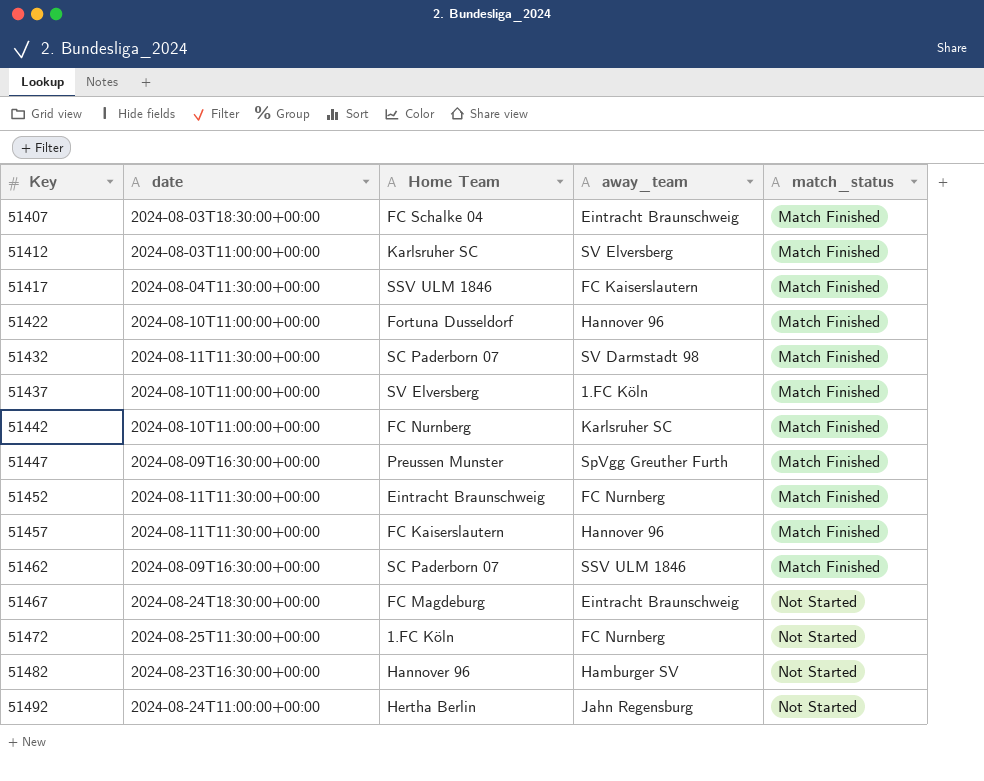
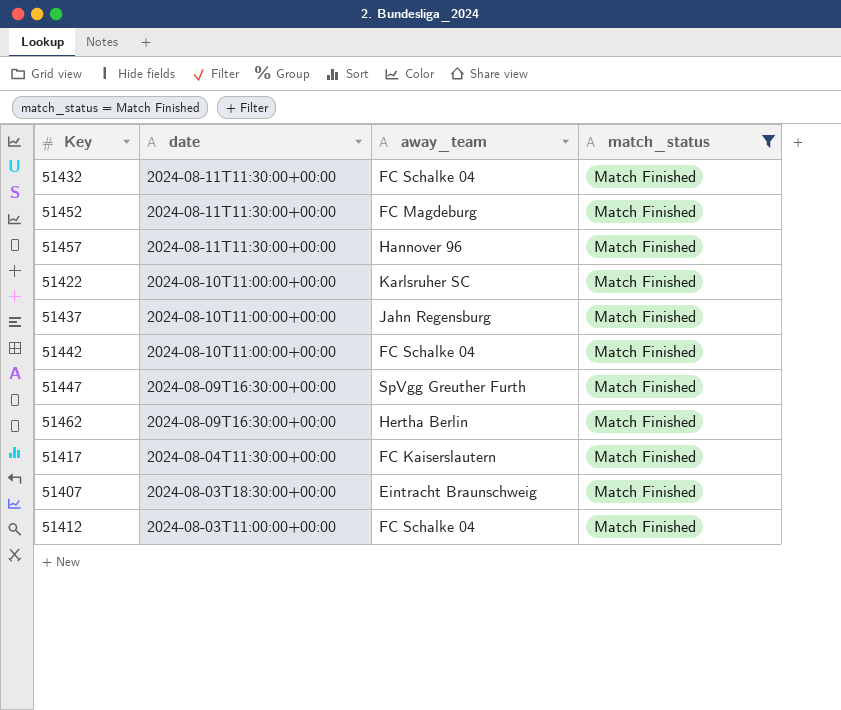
filter: none -> match_status = Match Finished
row order: Key ascending -> date descending
column Home Team | position: 3 -> none
51432 | away_team: SV Darmstadt 98 -> FC Schalke 04
51452 | away_team: FC Nurnberg -> FC Magdeburg
51422 | away_team: Hannover 96 -> Karlsruher SC
51437 | away_team: 1.FC Köln -> Jahn Regensburg
51442 | away_team: Karlsruher SC -> FC Schalke 04
51462 | away_team: SSV ULM 1846 -> Hertha Berlin
51412 | away_team: SV Elversberg -> FC Schalke 04

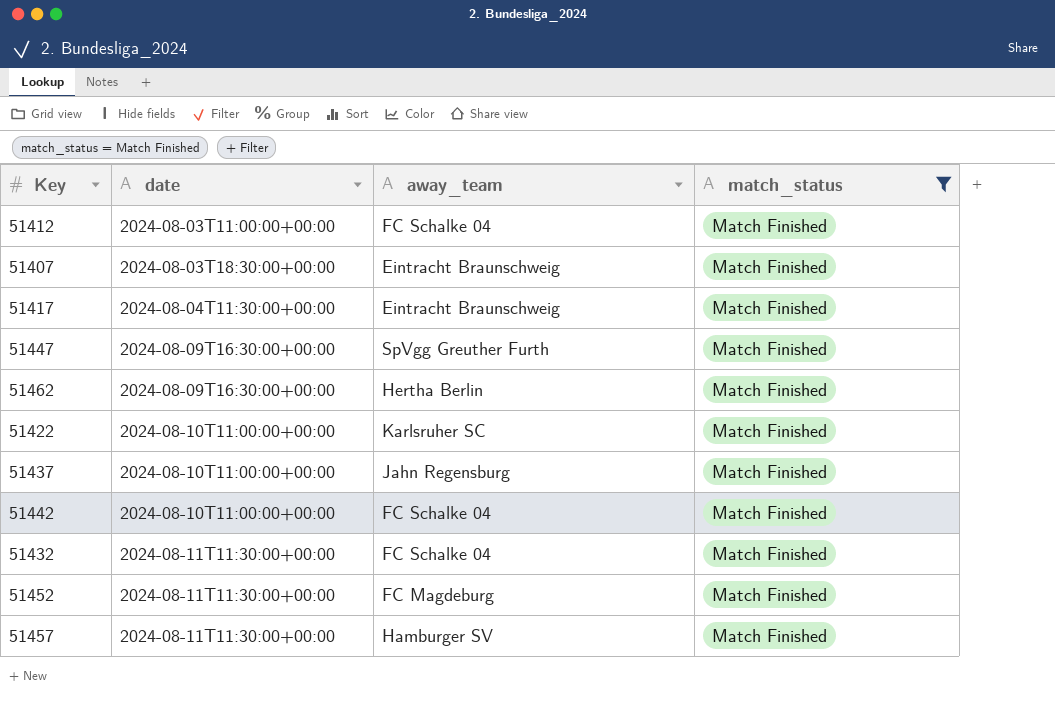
row order: date descending -> date ascending
51417 | away_team: FC Kaiserslautern -> Eintracht Braunschweig
51457 | away_team: Hannover 96 -> Hamburger SV

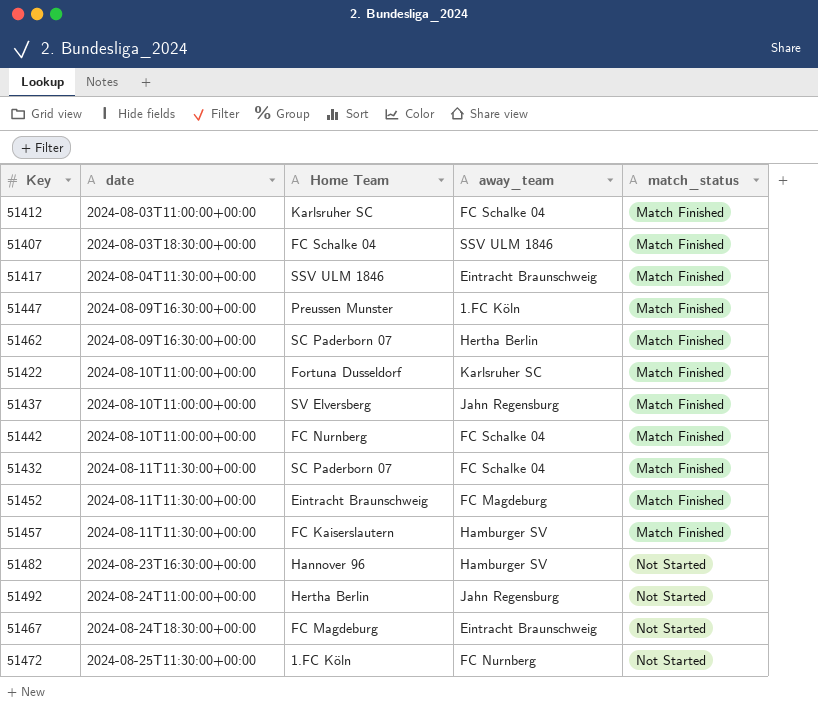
filter: match_status = Match Finished -> none
column Home Team | position: none -> 3
51407 | away_team: Eintracht Braunschweig -> SSV ULM 1846
51447 | away_team: SpVgg Greuther Furth -> 1.FC Köln

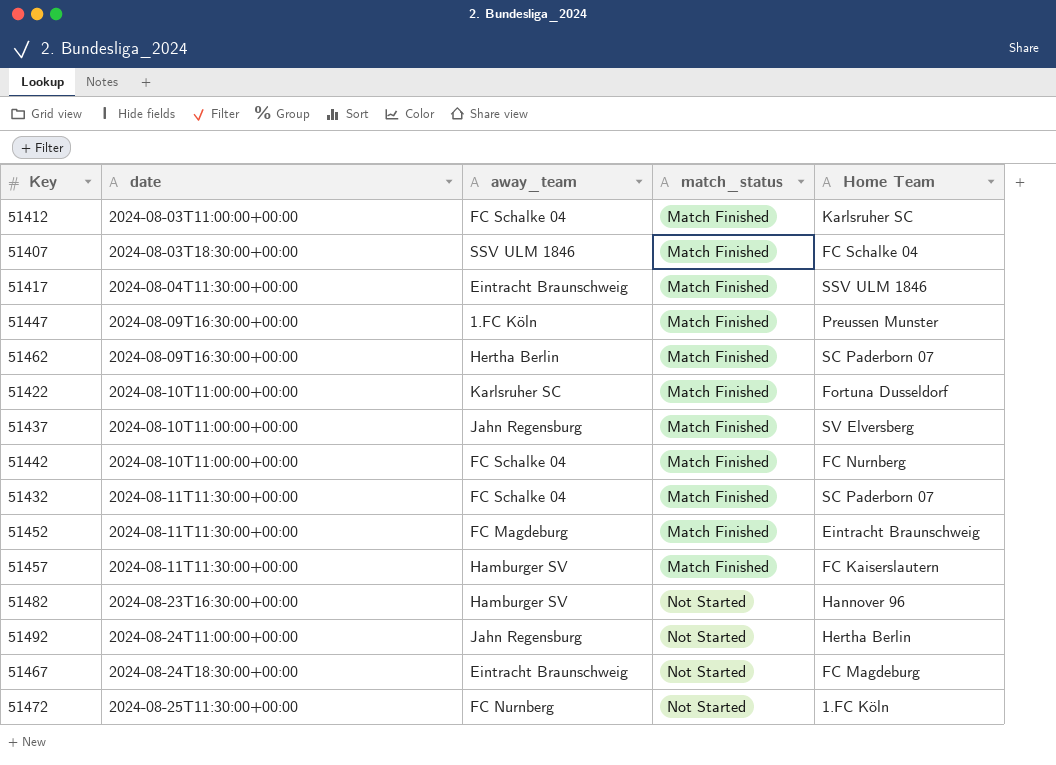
column Home Team | position: 3 -> 5

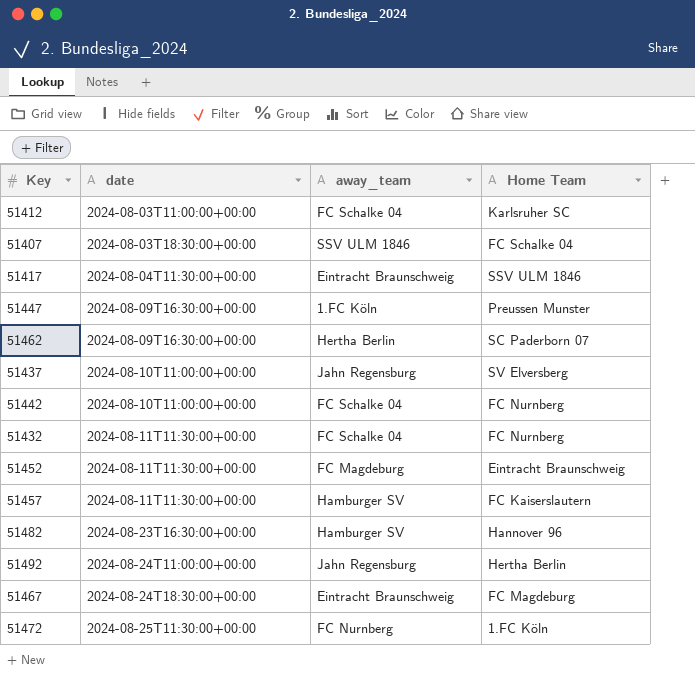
column match_status | position: 4 -> none
row 51422: 2024-08-10T11:00:00+00:00 | Karlsruher SC | Match Finished | Fortuna Dusseldorf -> none
51432 | Home Team: SC Paderborn 07 -> FC Nurnberg

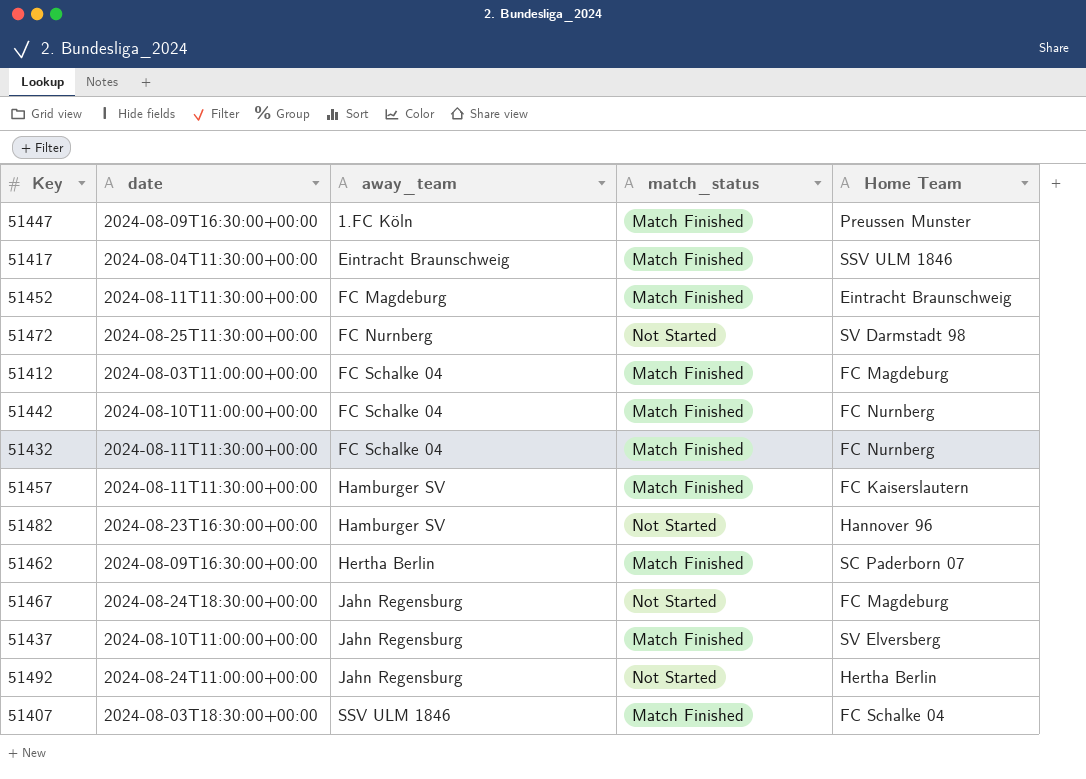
row order: date ascending -> away_team ascending
column match_status | position: none -> 4
51472 | Home Team: 1.FC Köln -> SV Darmstadt 98
51412 | Home Team: Karlsruher SC -> FC Magdeburg
51467 | away_team: Eintracht Braunschweig -> Jahn Regensburg

